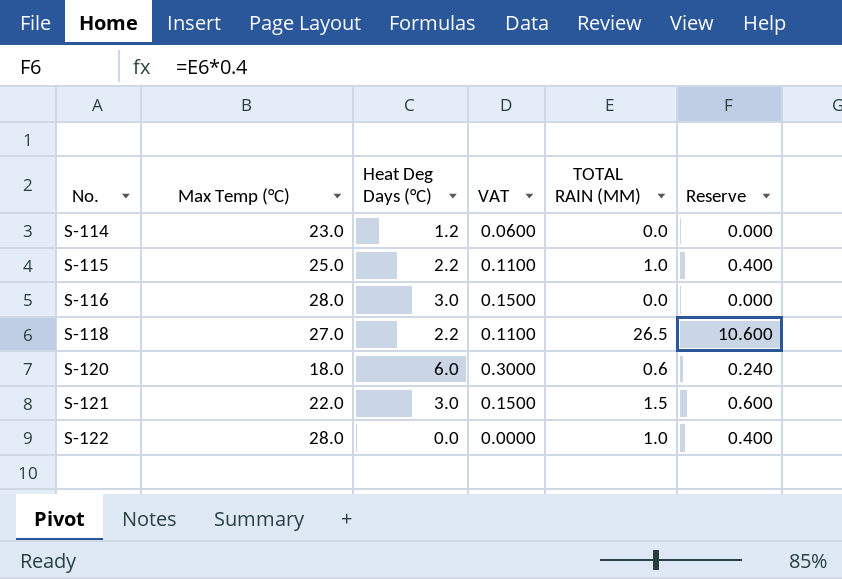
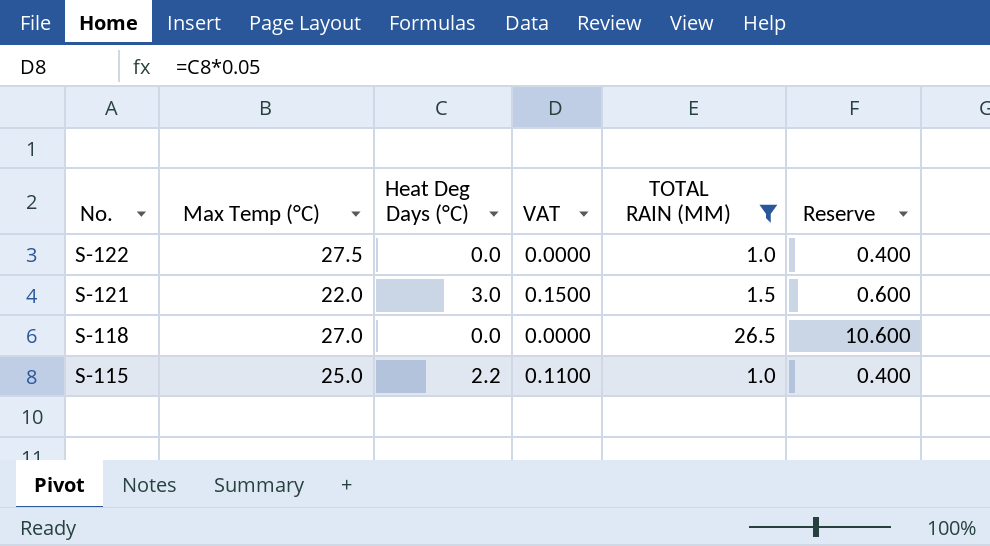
filter: none -> TOTAL RAIN (MM) >= 1.0
row order: No. ascending -> No. descending
S-122 | Max Temp (°C): 28.0 -> 27.5
S-118 | Heat Deg Days (°C): 2.2 -> 0.0
S-118 | VAT: 0.1100 -> 0.0000

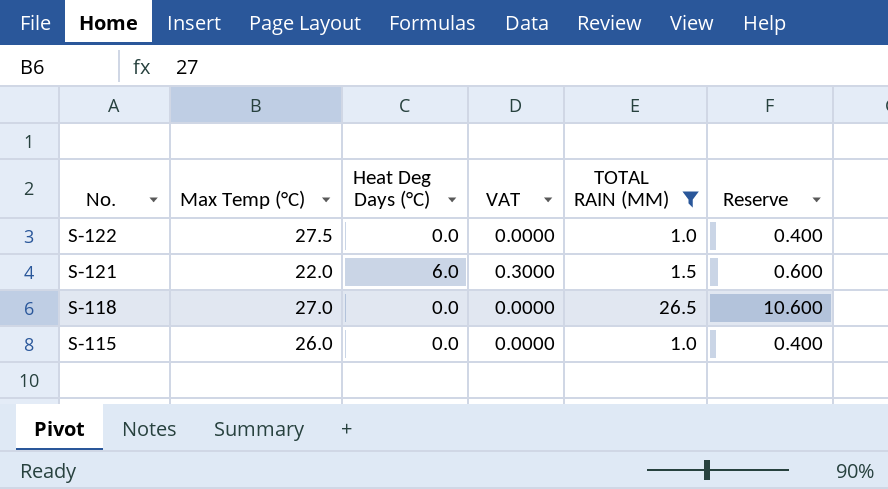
S-121 | Heat Deg Days (°C): 3.0 -> 6.0
S-121 | VAT: 0.1500 -> 0.3000
S-115 | Max Temp (°C): 25.0 -> 26.0
S-115 | Heat Deg Days (°C): 2.2 -> 0.0
S-115 | VAT: 0.1100 -> 0.0000

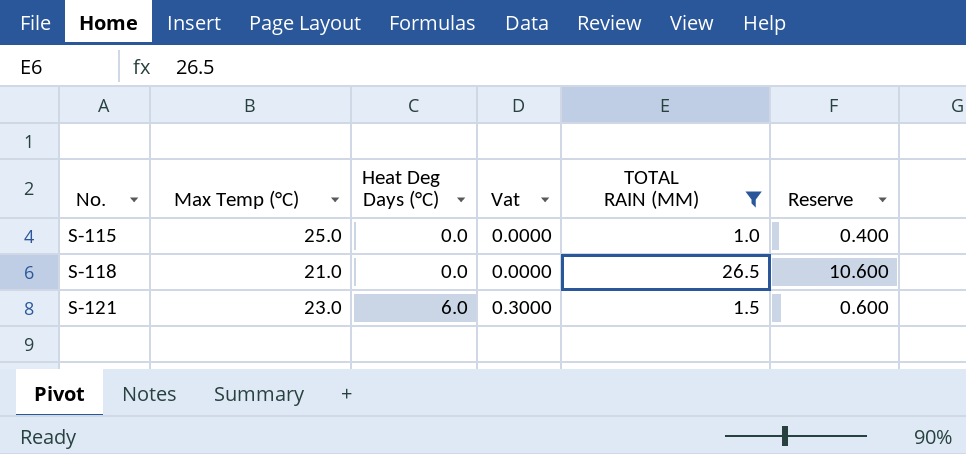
row order: No. descending -> No. ascending
column name: VAT -> Vat
row S-122: 27.5 | 0.0 | 0.0000 | 1.0 | 0.400 -> none
S-115 | Max Temp (°C): 26.0 -> 25.0
S-118 | Max Temp (°C): 27.0 -> 21.0
S-121 | Max Temp (°C): 22.0 -> 23.0

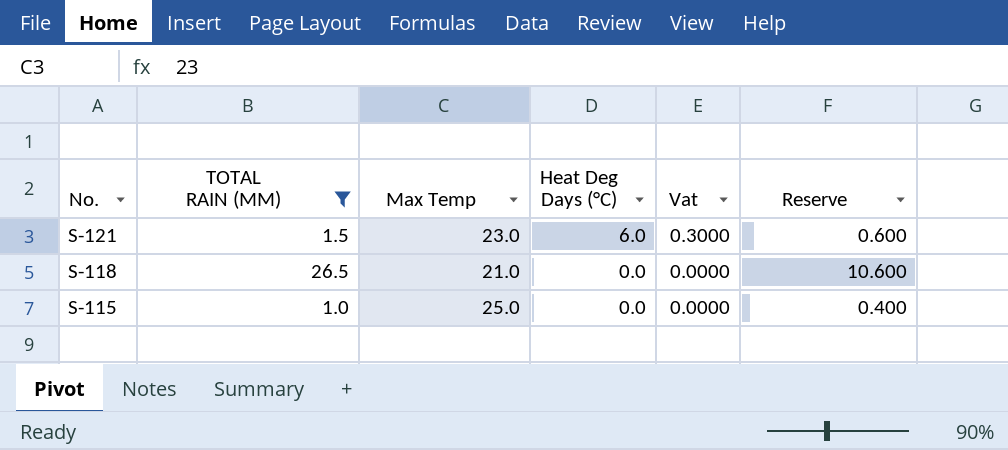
row order: No. ascending -> No. descending
column TOTAL RAIN (MM) | position: 5 -> 2
column name: Max Temp (°C) -> Max Temp

